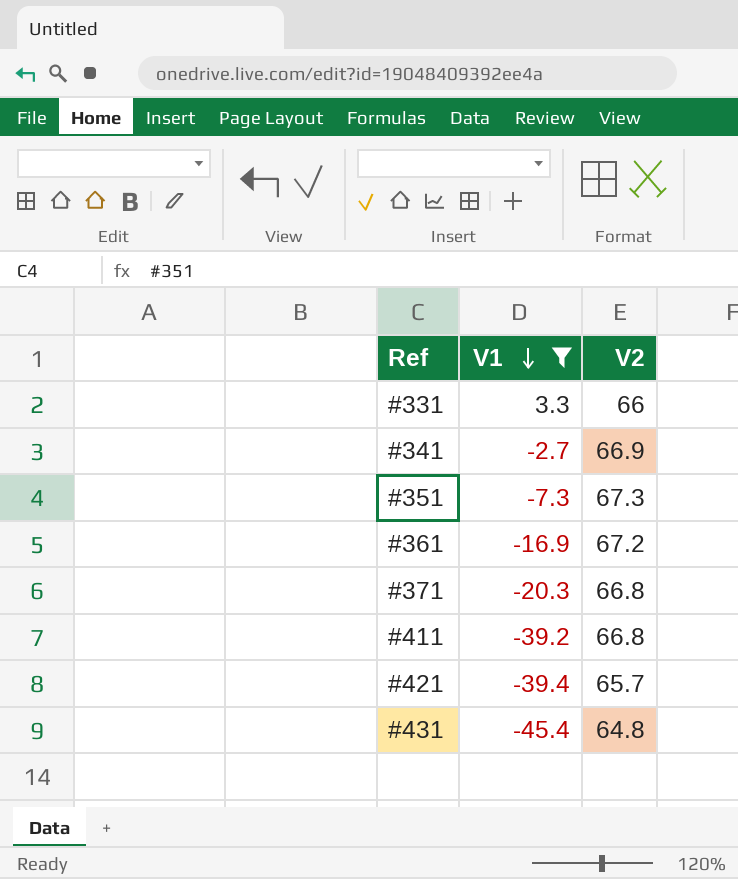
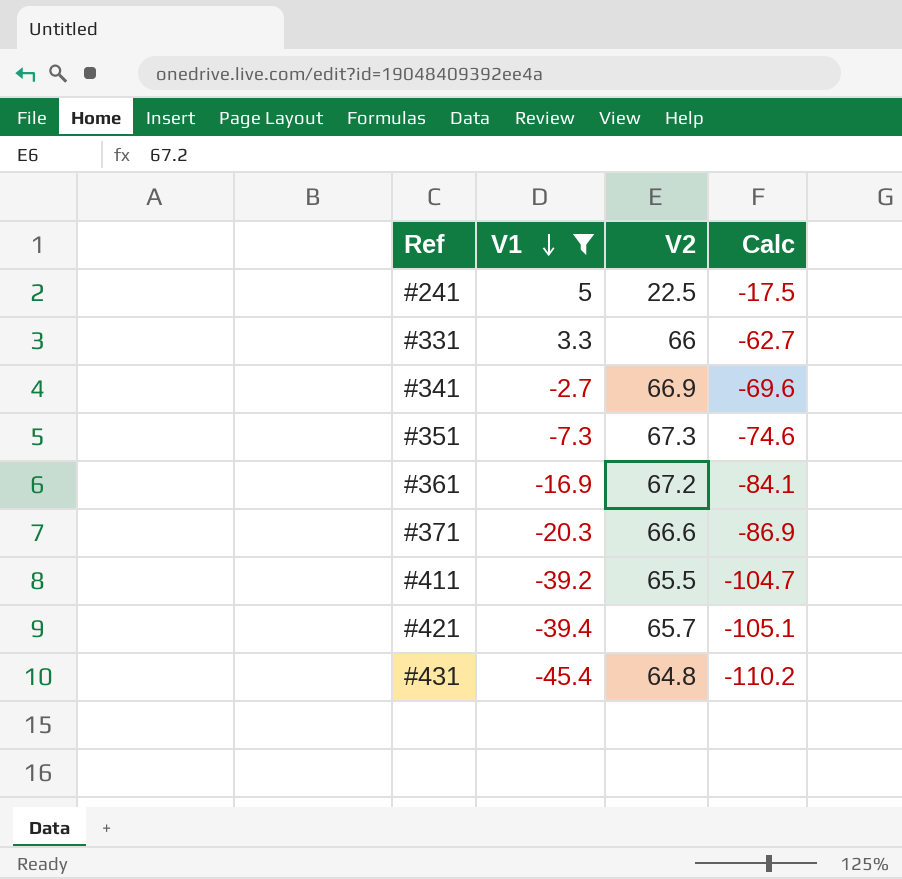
column Calc | formula: none -> [V1] - [V2]
row #241: none -> 5 | 22.5 | -17.5
#371 | V2: 66.8 -> 66.6
#411 | V2: 66.8 -> 65.5

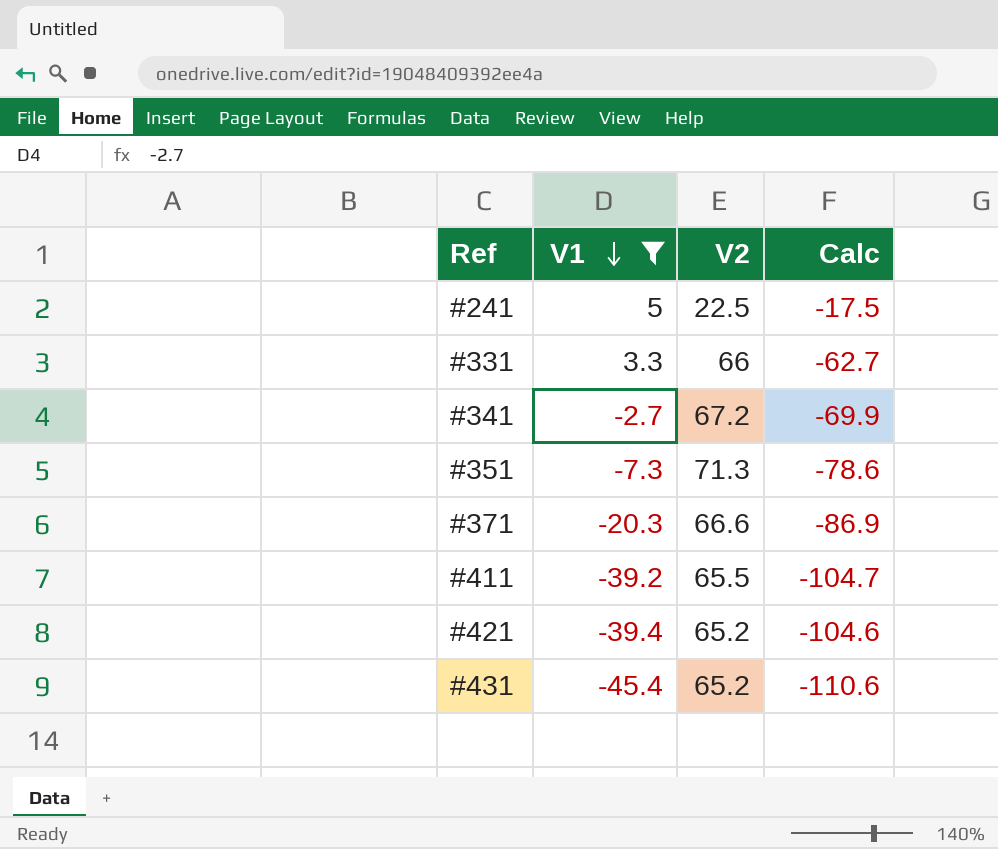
row #361: -16.9 | 67.2 | -84.1 -> none
#341 | V2: 66.9 -> 67.2
#341 | Calc: -69.6 -> -69.9
#351 | V2: 67.3 -> 71.3
#351 | Calc: -74.6 -> -78.6
#421 | V2: 65.7 -> 65.2
#421 | Calc: -105.1 -> -104.6
#431 | V2: 64.8 -> 65.2
#431 | Calc: -110.2 -> -110.6

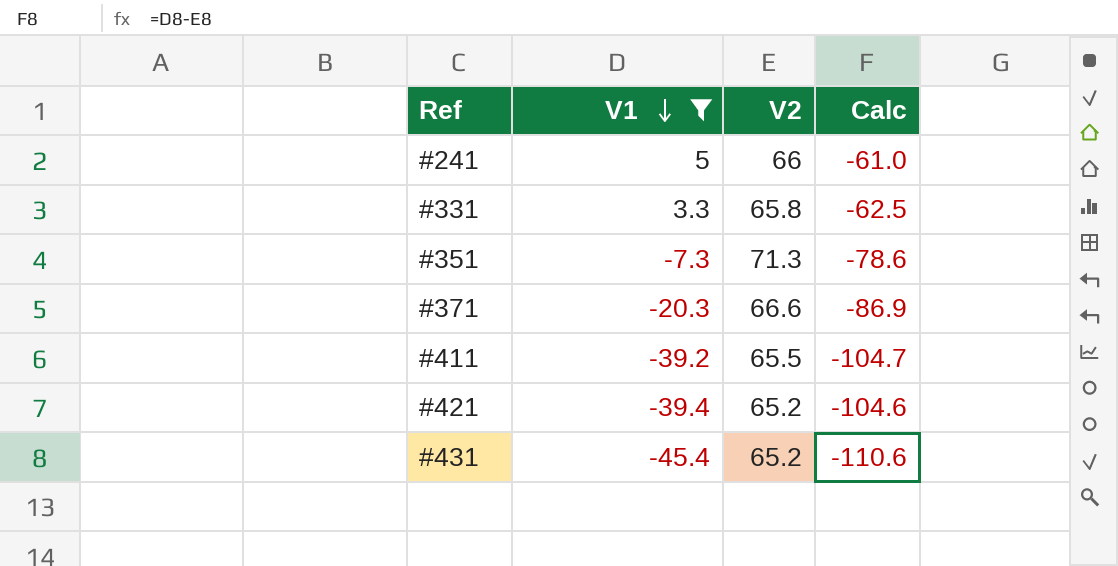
row #341: -2.7 | 67.2 | -69.9 -> none
#241 | V2: 22.5 -> 66
#241 | Calc: -17.5 -> -61.0
#331 | V2: 66 -> 65.8
#331 | Calc: -62.7 -> -62.5

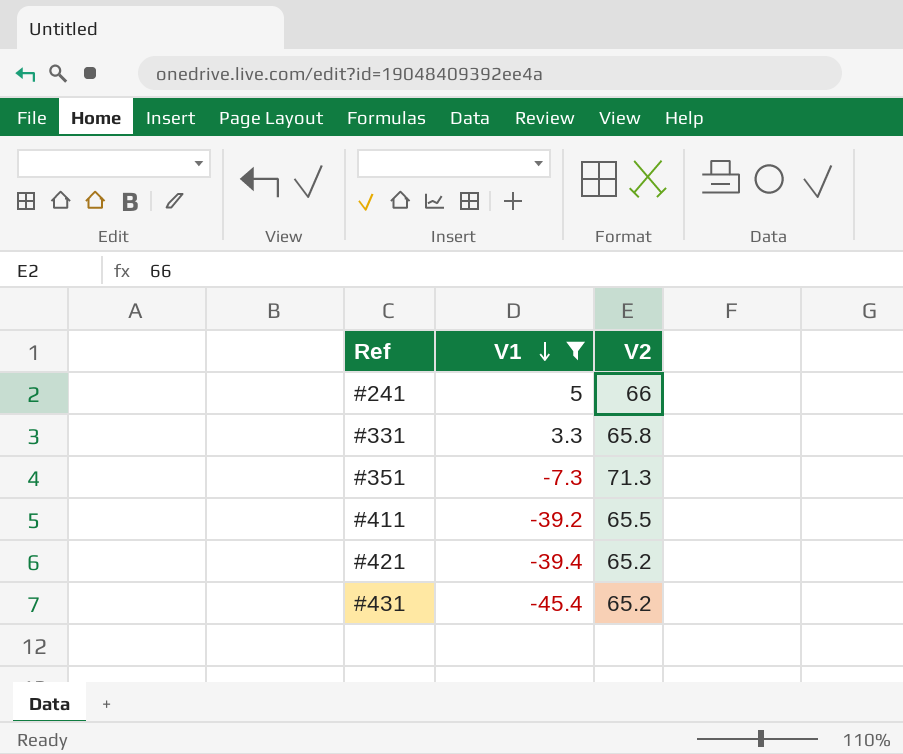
column Calc | formula: [V1] - [V2] -> none
row #371: -20.3 | 66.6 | -86.9 -> none

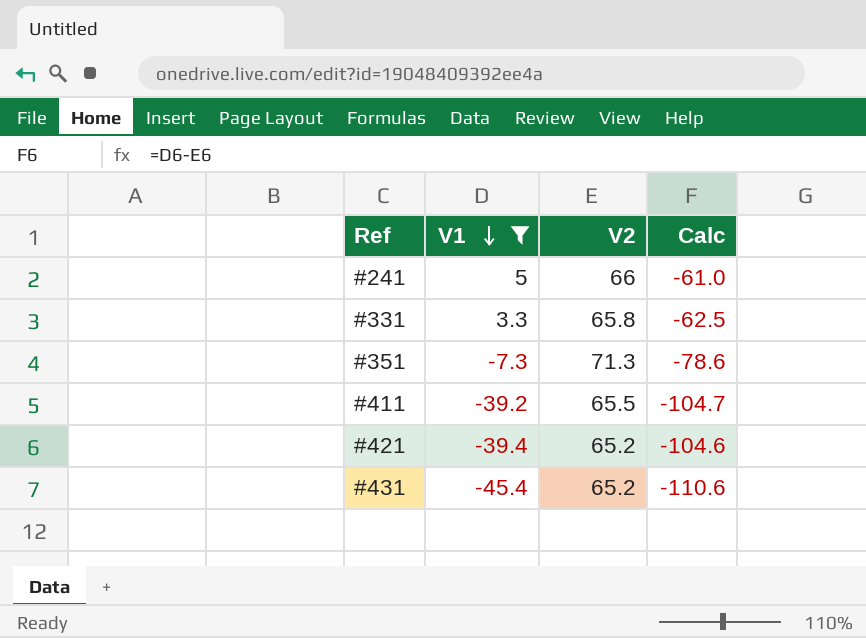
column Calc | formula: none -> [V1] - [V2]

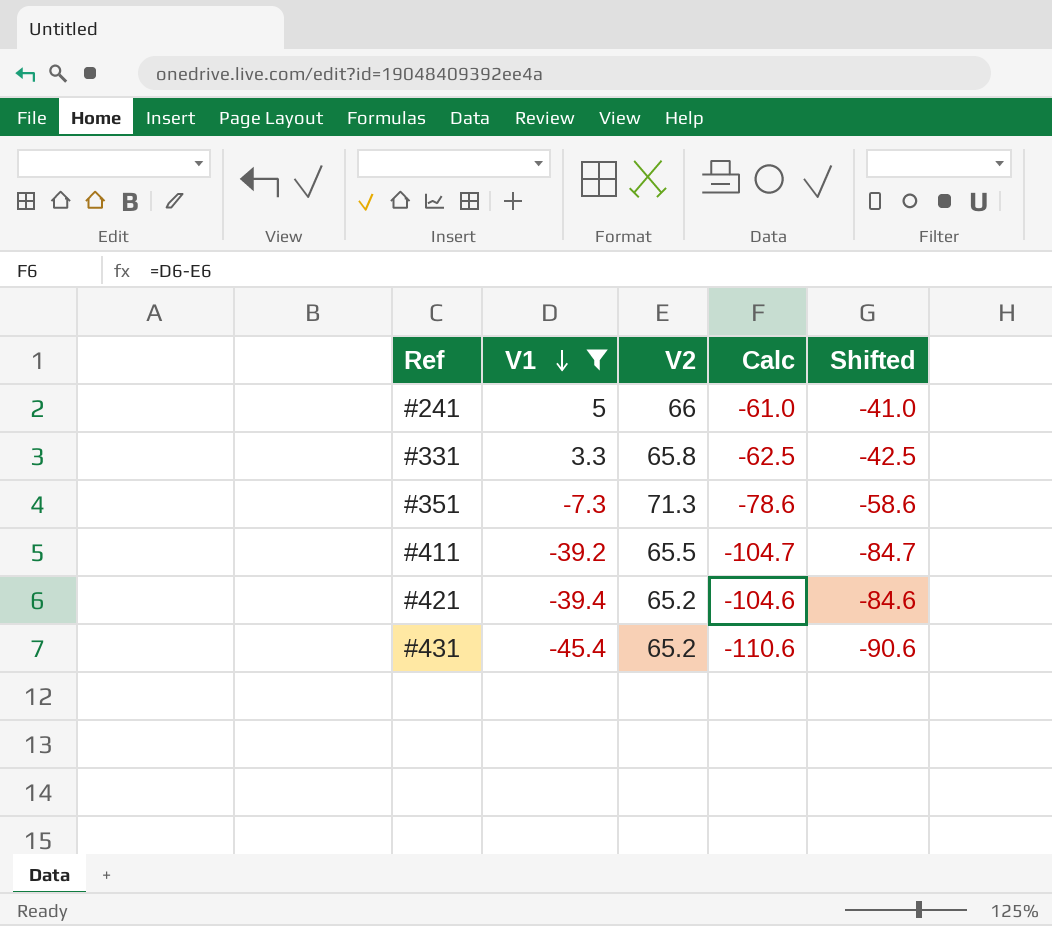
column Shifted | formula: none -> [Calc] + 20

